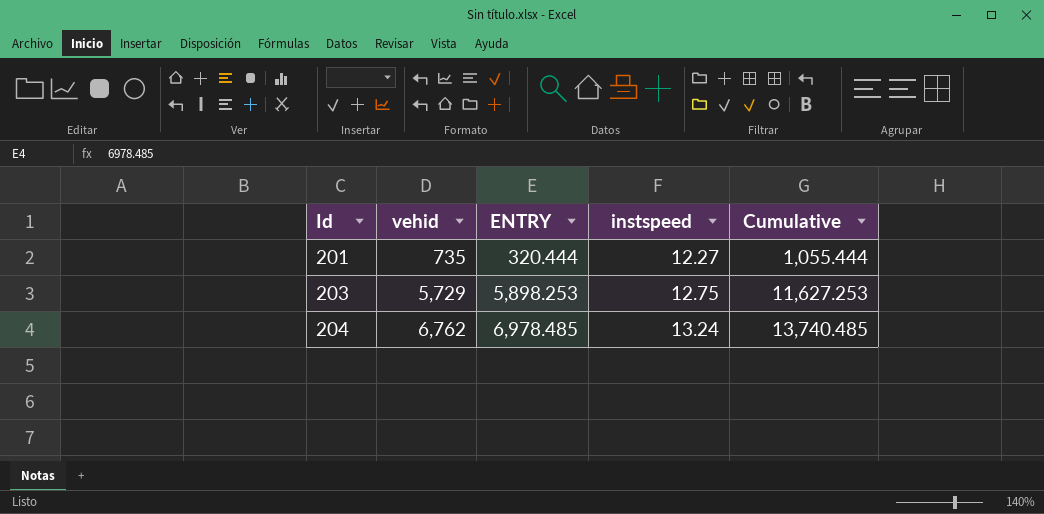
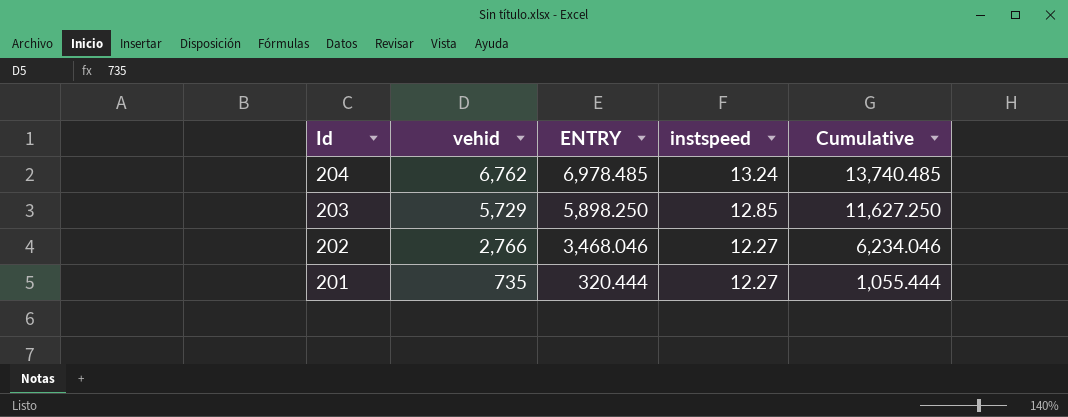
row order: Id ascending -> Id descending
203 | ENTRY: 5,898.253 -> 5,898.250
203 | instspeed: 12.75 -> 12.85
203 | Cumulative: 11,627.253 -> 11,627.250
row 202: none -> 2,766 | 3,468.046 | 12.27 | 6,234.046

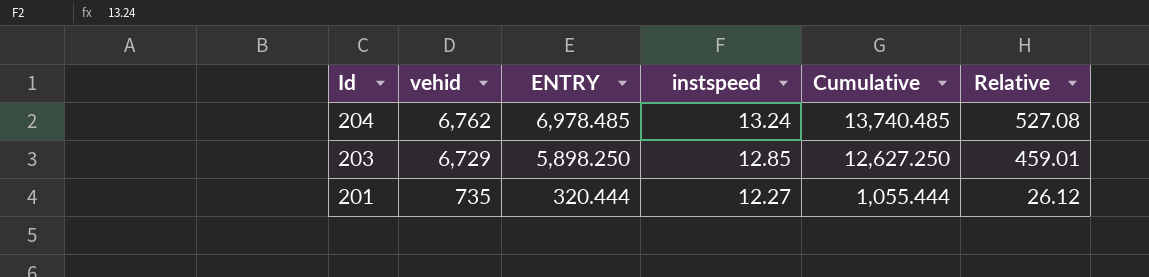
column Relative | formula: none -> [ENTRY] / [instspeed]
row 202: 2,766 | 3,468.046 | 12.27 | 6,234.046 -> none
203 | vehid: 5,729 -> 6,729
203 | Cumulative: 11,627.250 -> 12,627.250

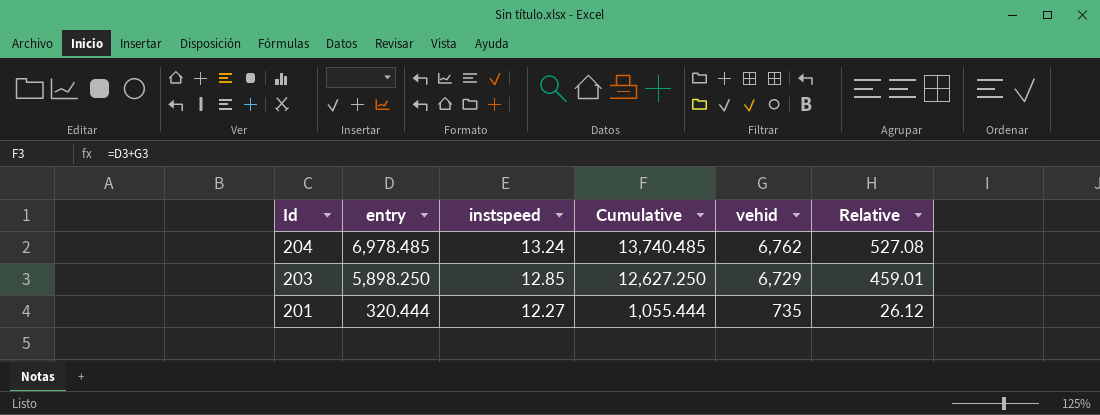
column name: ENTRY -> entry
column vehid | position: 2 -> 5

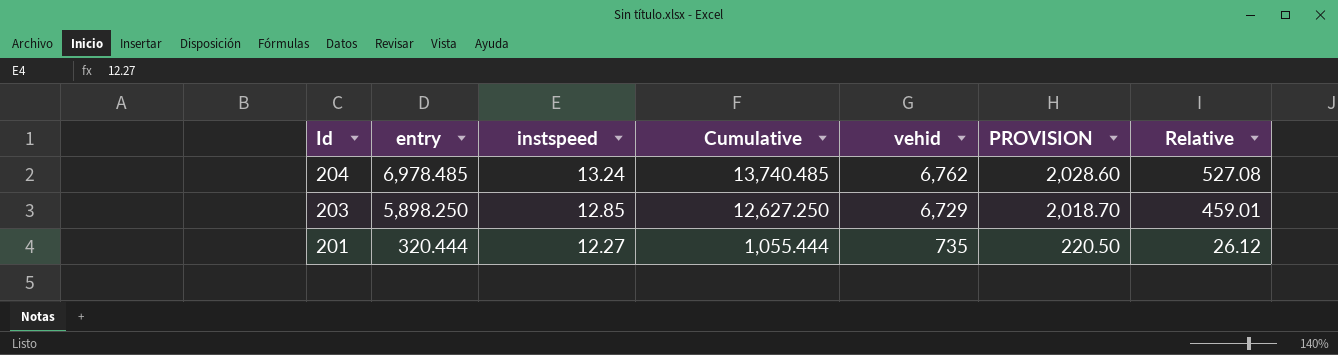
column PROVISION | formula: none -> [vehid] * 0.3

